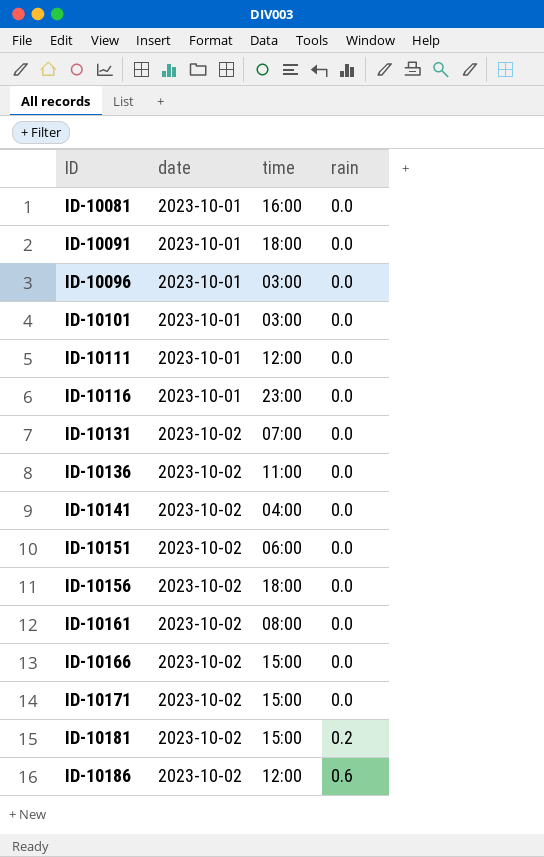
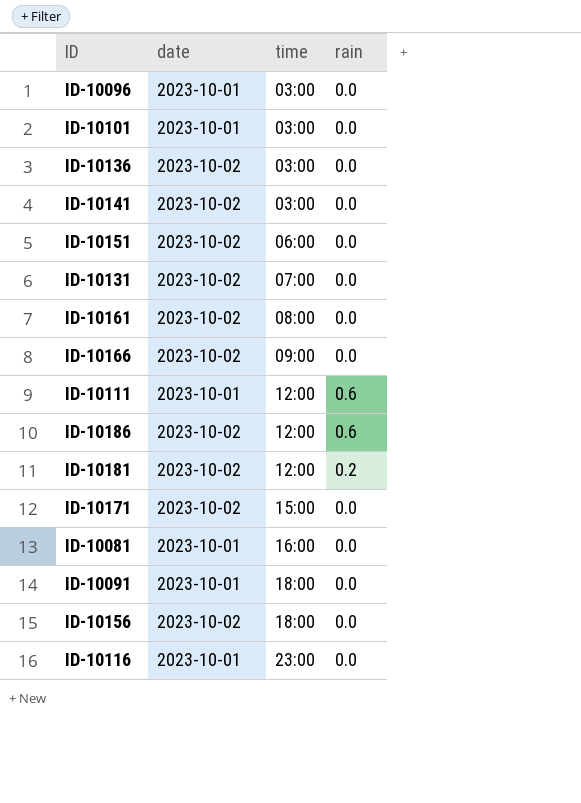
row order: ID ascending -> time ascending
ID-10136 | time: 11:00 -> 03:00
ID-10141 | time: 04:00 -> 03:00
ID-10166 | time: 15:00 -> 09:00
ID-10111 | rain: 0.0 -> 0.6
ID-10181 | time: 15:00 -> 12:00

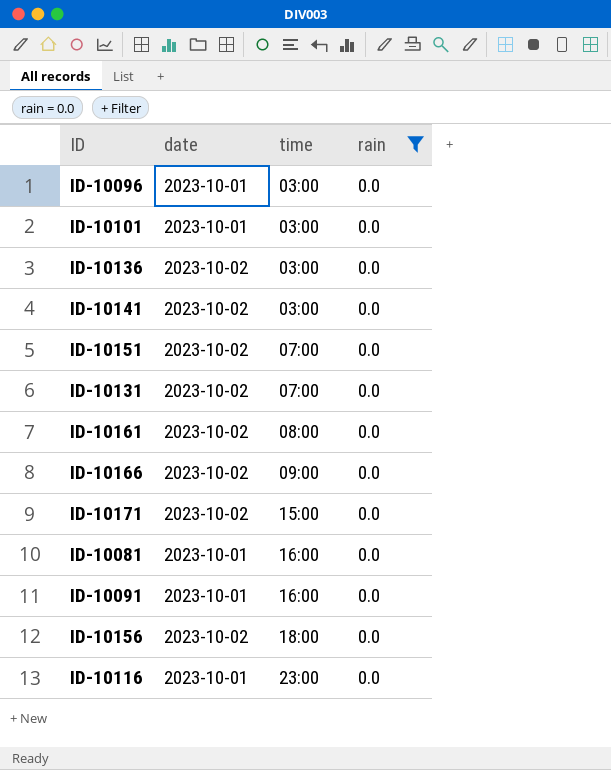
filter: none -> rain = 0.0
ID-10151 | time: 06:00 -> 07:00
ID-10091 | time: 18:00 -> 16:00

